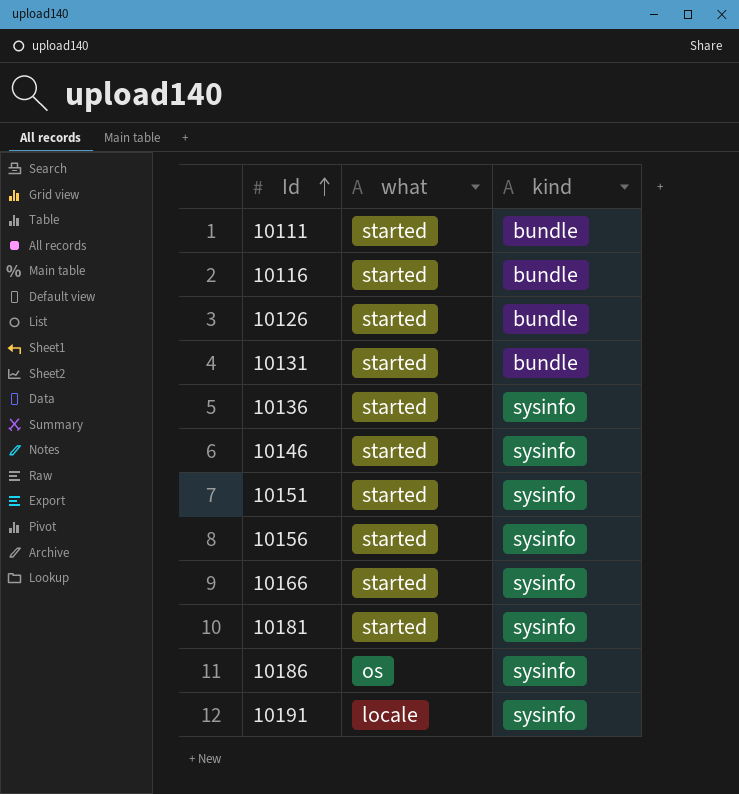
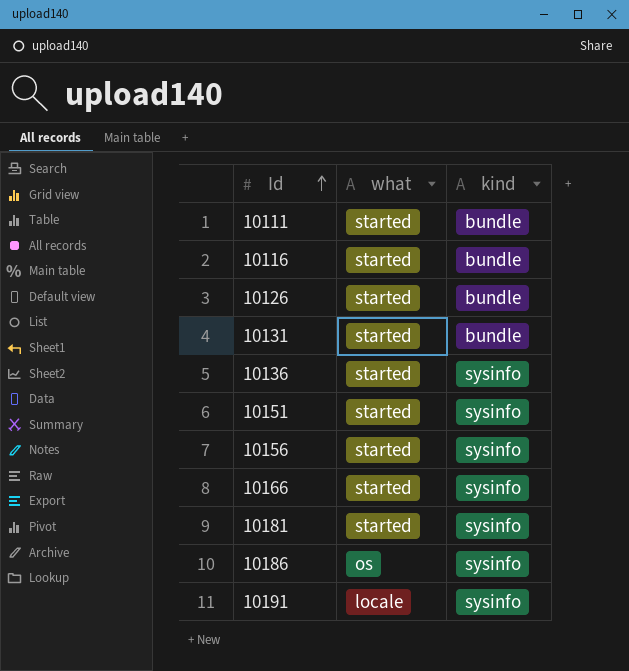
row 10146: started | sysinfo -> none

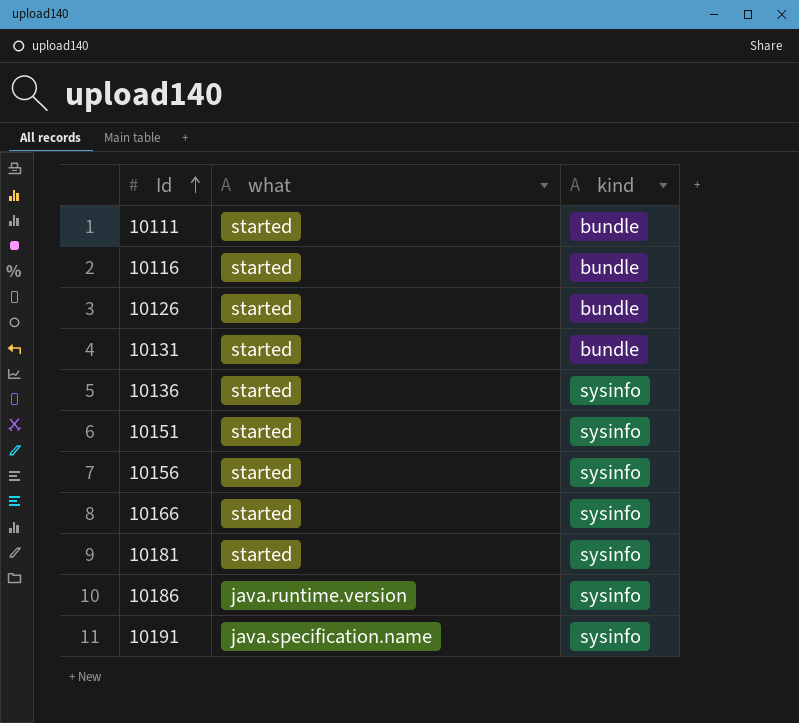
10186 | what: os -> java.runtime.version
10191 | what: locale -> java.specification.name

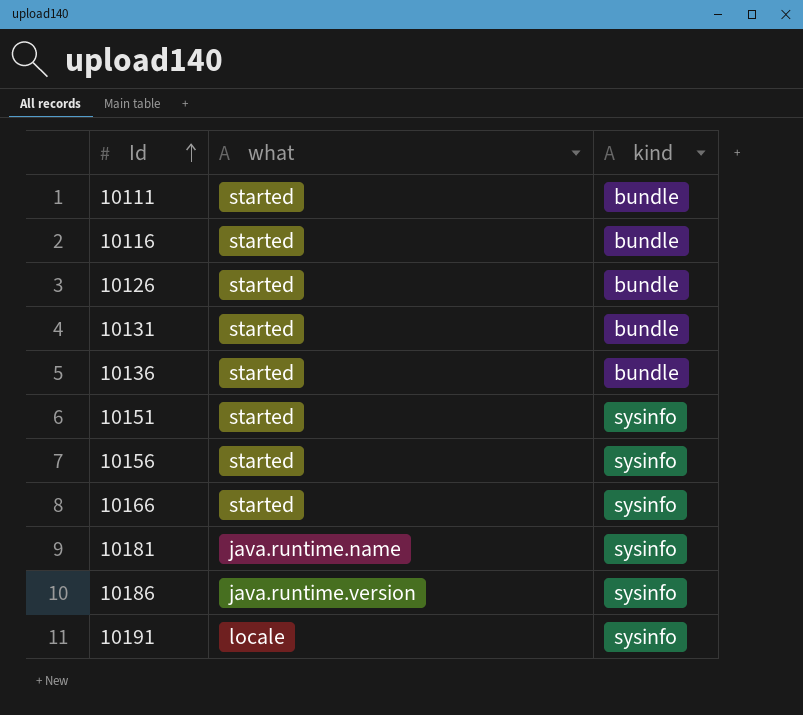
10136 | kind: sysinfo -> bundle
10181 | what: started -> java.runtime.name
10191 | what: java.specification.name -> locale

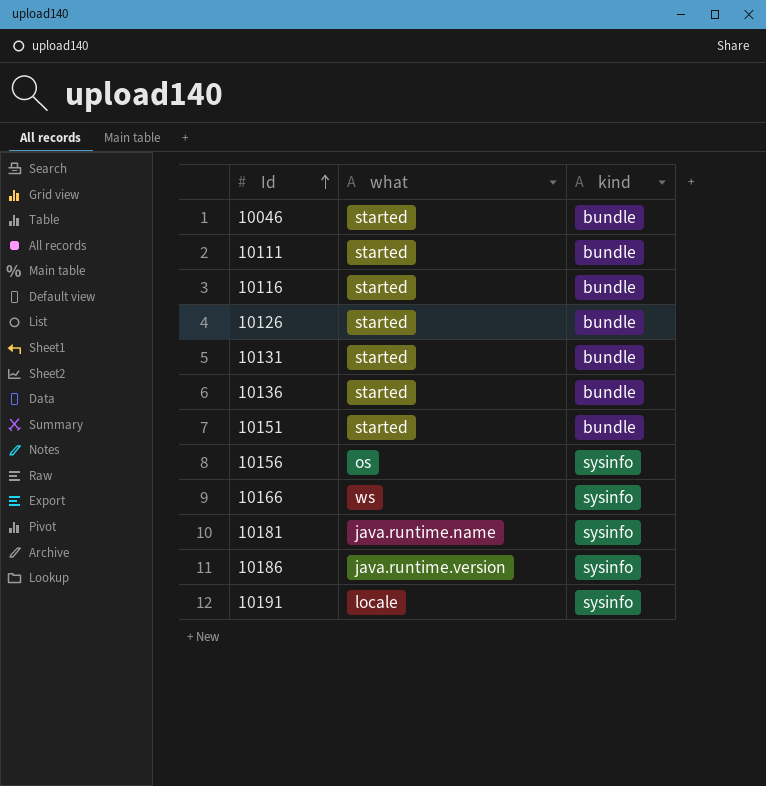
row 10046: none -> started | bundle
10151 | kind: sysinfo -> bundle
10156 | what: started -> os
10166 | what: started -> ws

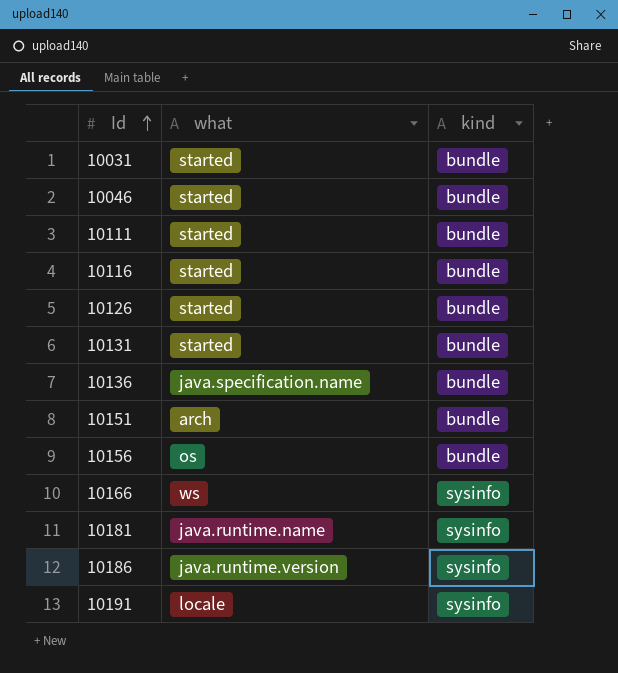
row 10031: none -> started | bundle
10136 | what: started -> java.specification.name
10151 | what: started -> arch
10156 | kind: sysinfo -> bundle

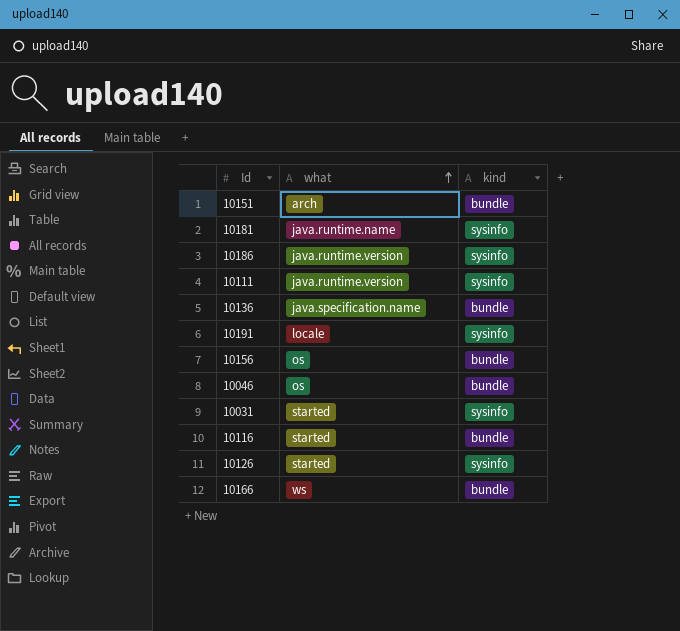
row order: Id ascending -> what ascending
row 10131: started | bundle -> none
10111 | what: started -> java.runtime.version
10111 | kind: bundle -> sysinfo
10046 | what: started -> os
10031 | kind: bundle -> sysinfo
10126 | kind: bundle -> sysinfo
10166 | kind: sysinfo -> bundle

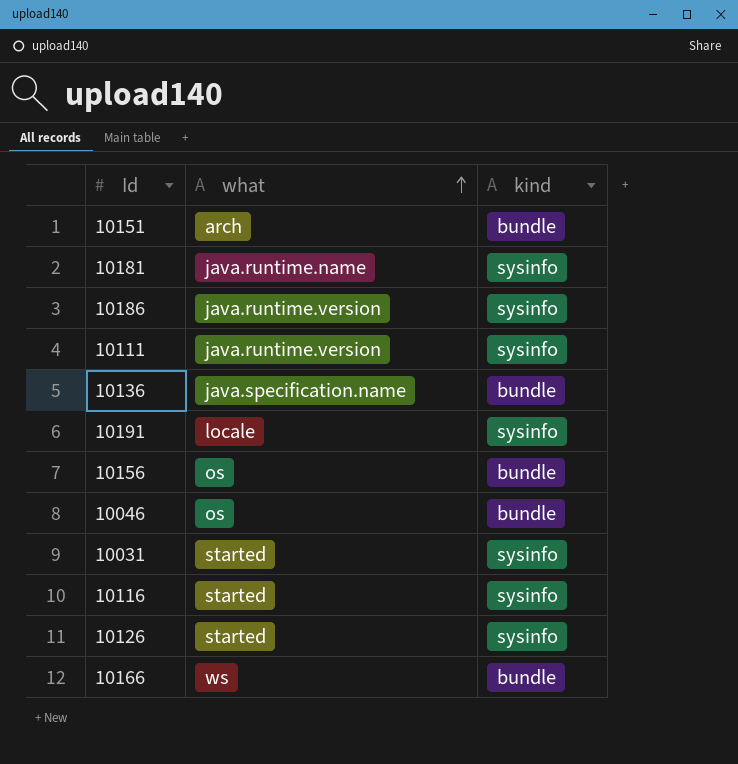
10116 | kind: bundle -> sysinfo

